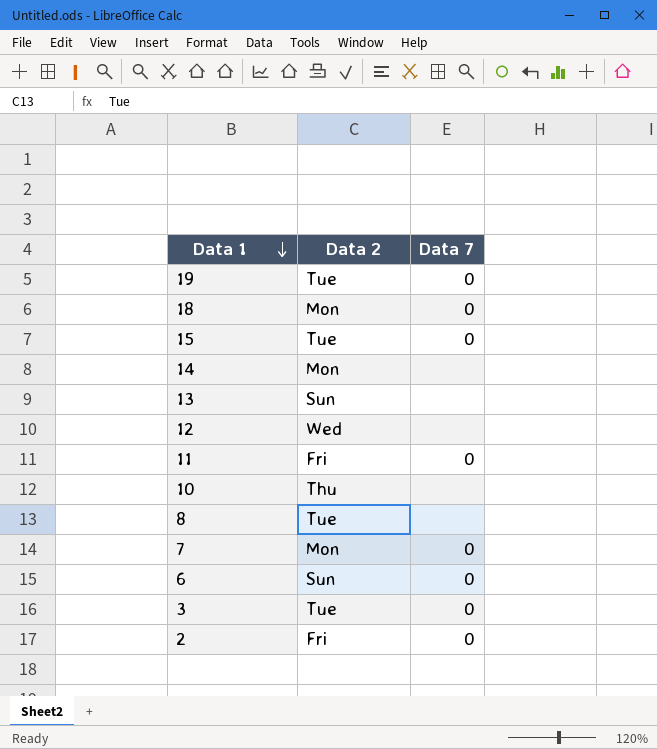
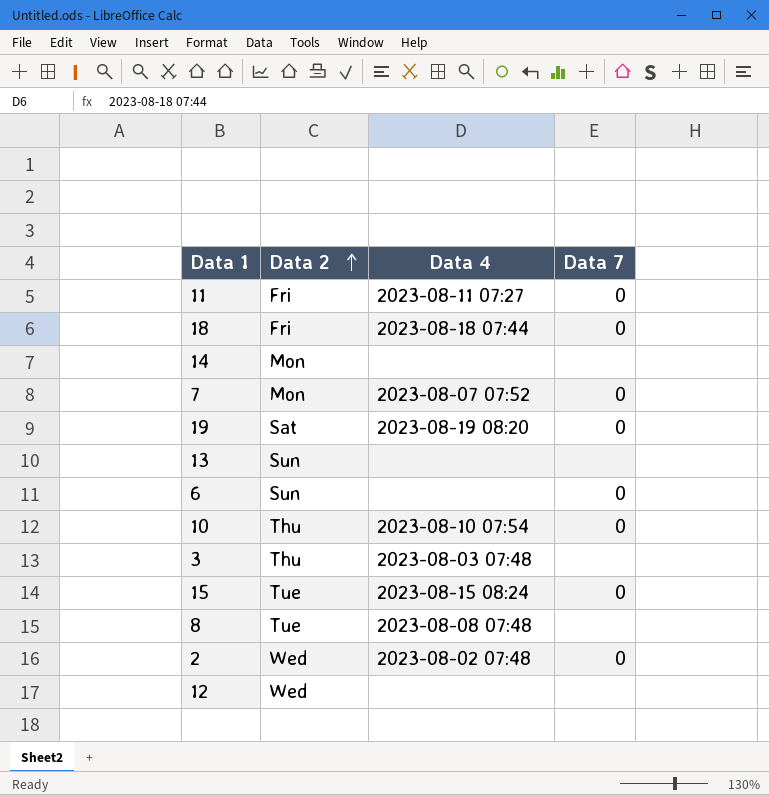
row order: Data 1 descending -> Data 2 ascending
column Data 4 | position: none -> 3
18 | Data 2: Mon -> Fri
19 | Data 2: Tue -> Sat
10 | Data 7: none -> 0
3 | Data 2: Tue -> Thu
3 | Data 7: 0 -> none
2 | Data 2: Fri -> Wed

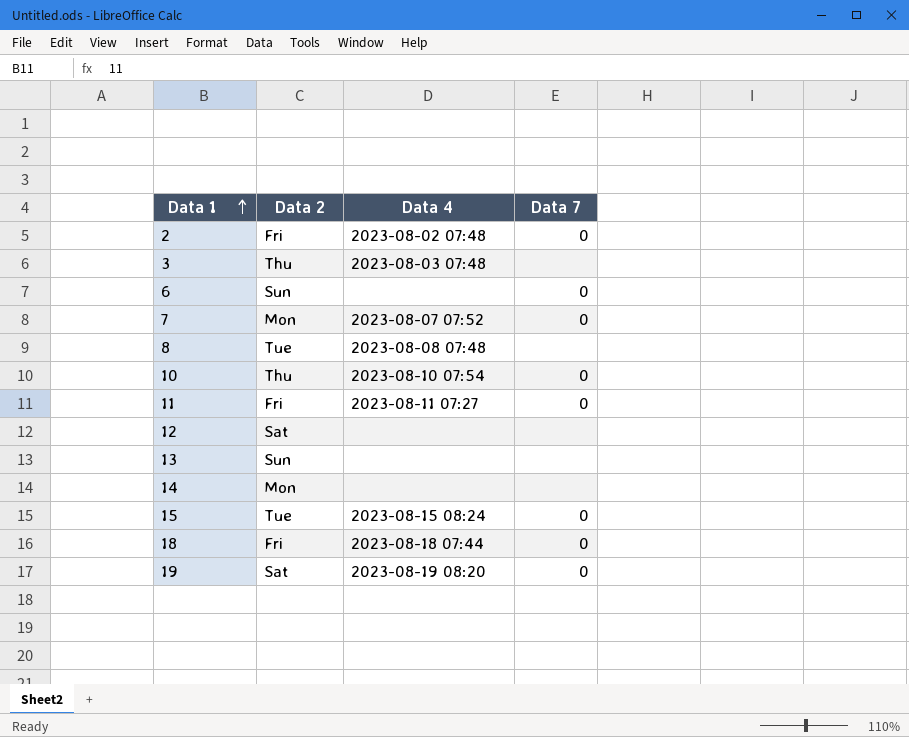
row order: Data 2 ascending -> Data 1 ascending
2 | Data 2: Wed -> Fri
12 | Data 2: Wed -> Sat

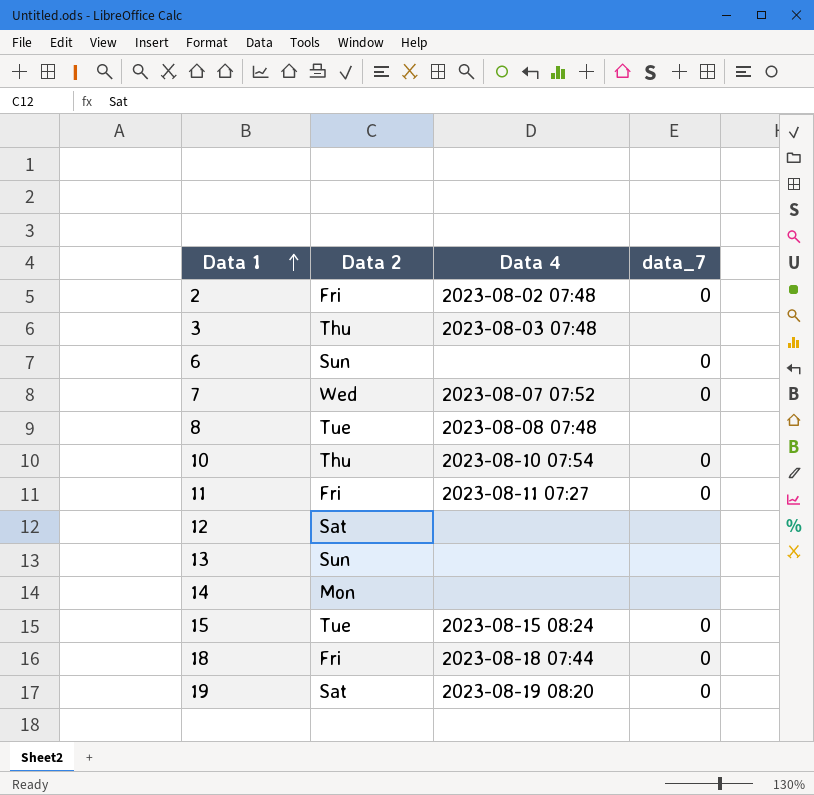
column name: Data 7 -> data_7
7 | Data 2: Mon -> Wed

